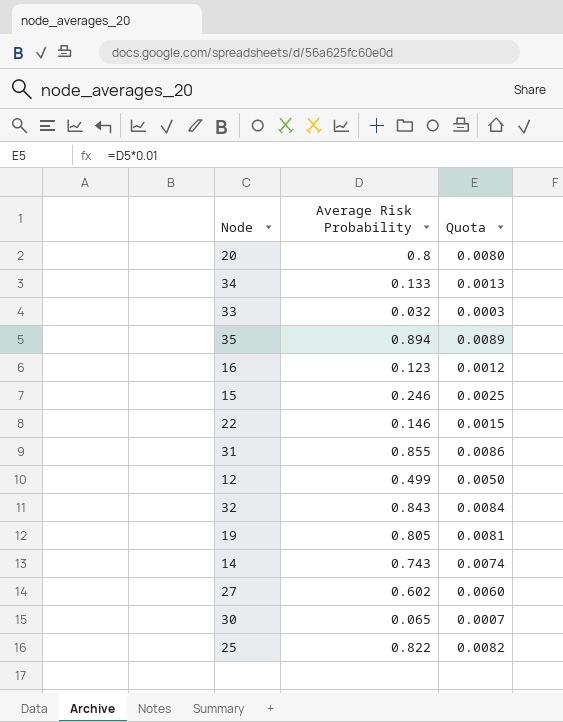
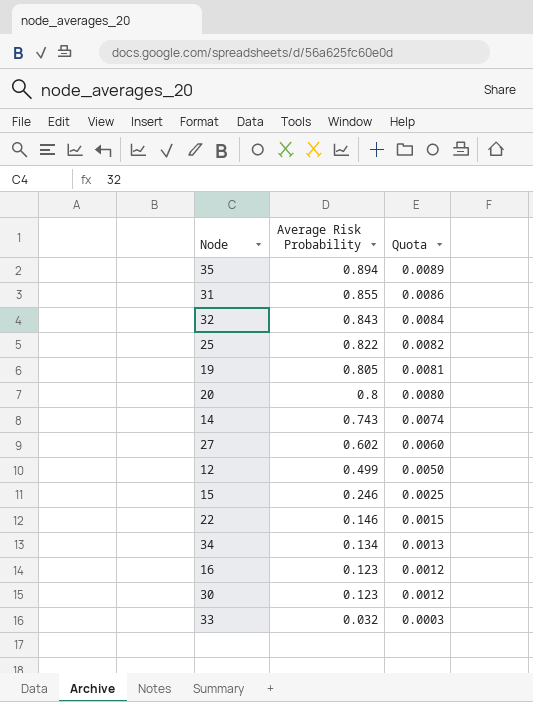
row order: none -> Average Risk Probability descending
34 | Average Risk Probability: 0.133 -> 0.134
30 | Average Risk Probability: 0.065 -> 0.123
30 | Quota: 0.0007 -> 0.0012

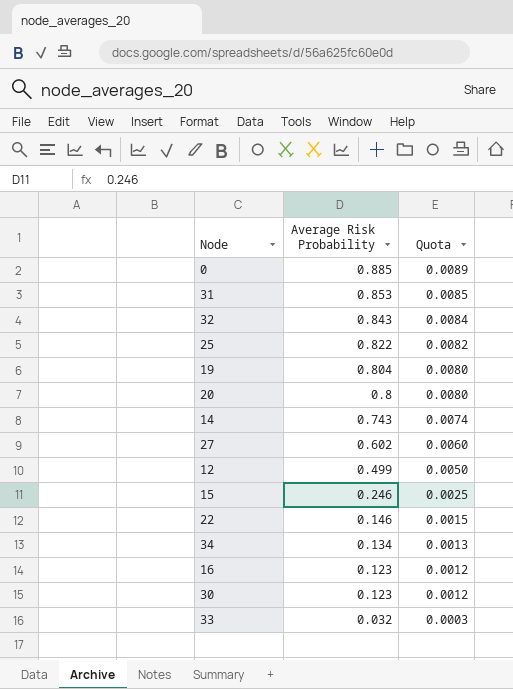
row 35: 0.894 | 0.0089 -> none
row 0: none -> 0.885 | 0.0089
31 | Average Risk Probability: 0.855 -> 0.853
31 | Quota: 0.0086 -> 0.0085
19 | Average Risk Probability: 0.805 -> 0.804
19 | Quota: 0.0081 -> 0.0080

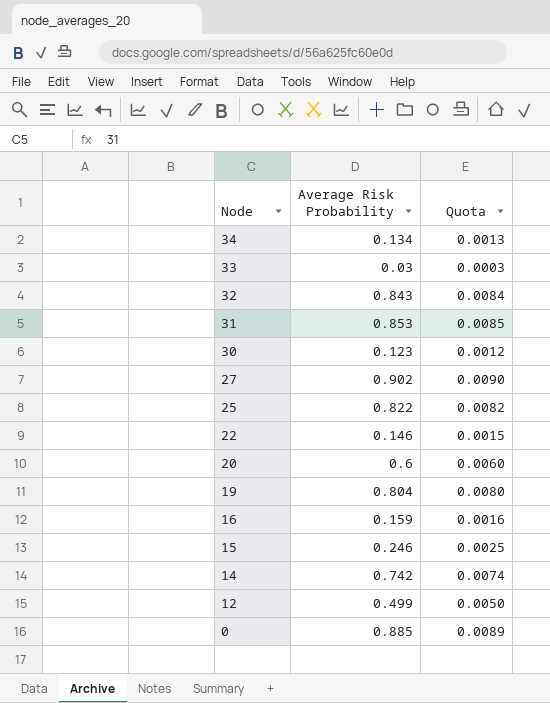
row order: Average Risk Probability descending -> Node descending
33 | Average Risk Probability: 0.032 -> 0.03
27 | Average Risk Probability: 0.602 -> 0.902
27 | Quota: 0.0060 -> 0.0090
20 | Average Risk Probability: 0.8 -> 0.6
20 | Quota: 0.0080 -> 0.0060
16 | Average Risk Probability: 0.123 -> 0.159
16 | Quota: 0.0012 -> 0.0016
14 | Average Risk Probability: 0.743 -> 0.742

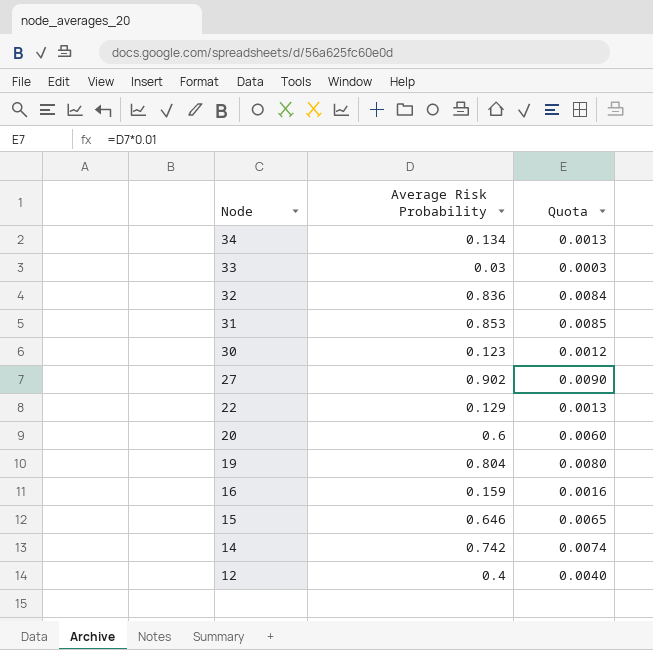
row 25: 0.822 | 0.0082 -> none
row 0: 0.885 | 0.0089 -> none
32 | Average Risk Probability: 0.843 -> 0.836
22 | Average Risk Probability: 0.146 -> 0.129
22 | Quota: 0.0015 -> 0.0013
15 | Average Risk Probability: 0.246 -> 0.646
15 | Quota: 0.0025 -> 0.0065
12 | Average Risk Probability: 0.499 -> 0.4
12 | Quota: 0.0050 -> 0.0040

